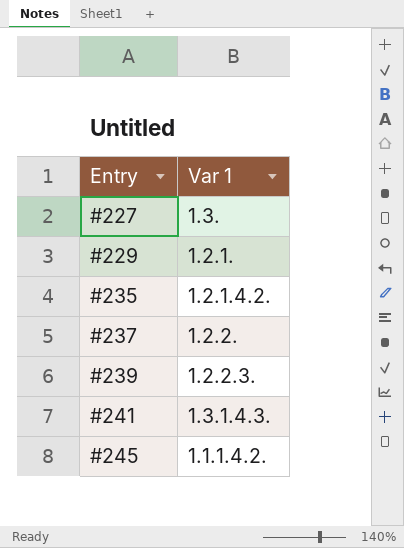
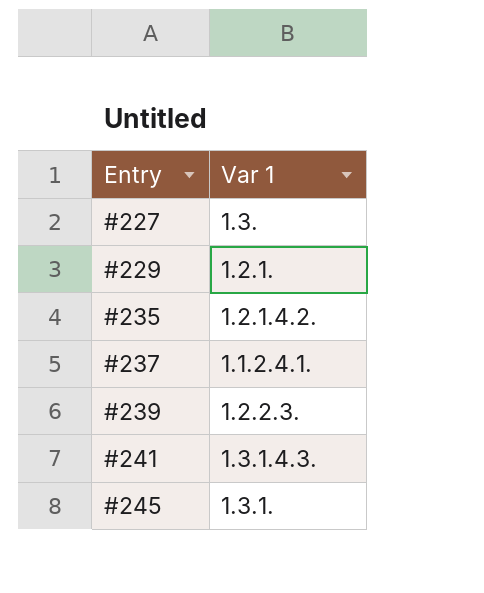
#237 | Var 1: 1.2.2. -> 1.1.2.4.1.
#245 | Var 1: 1.1.1.4.2. -> 1.3.1.

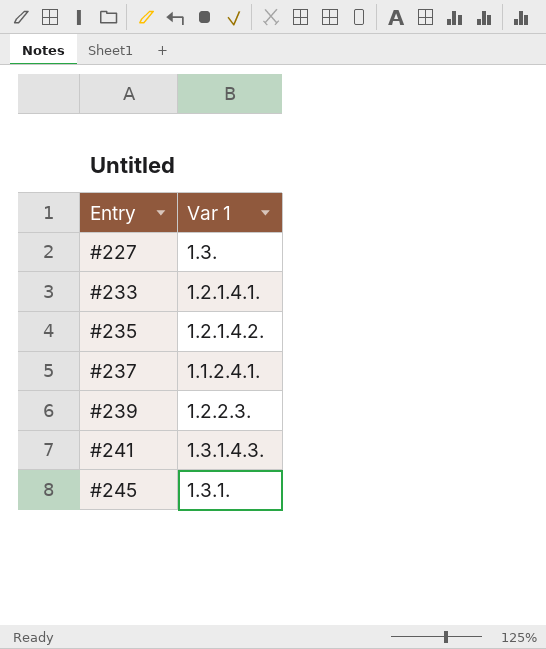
row #229: 1.2.1. -> none
row #233: none -> 1.2.1.4.1.

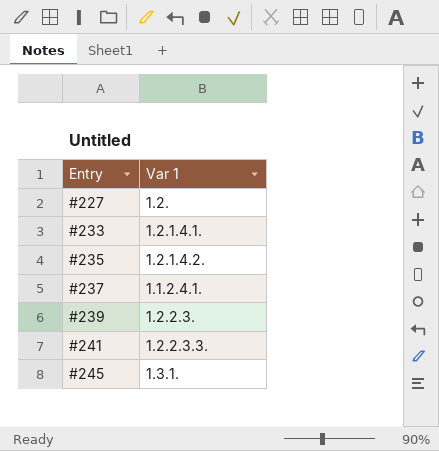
#227 | Var 1: 1.3. -> 1.2.
#241 | Var 1: 1.3.1.4.3. -> 1.2.2.3.3.

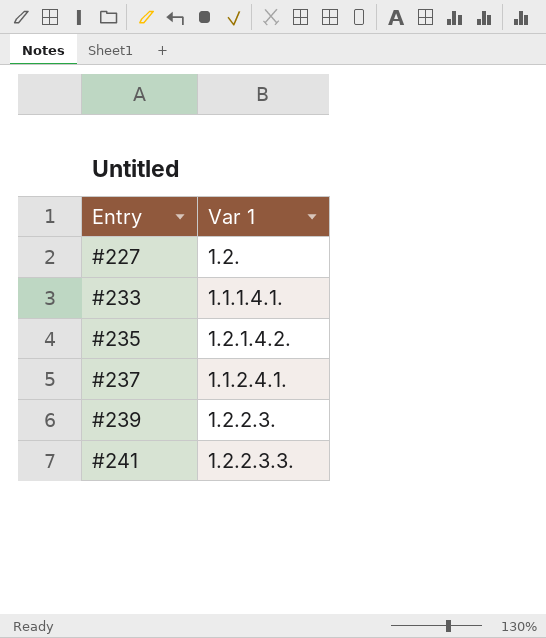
row #245: 1.3.1. -> none
#233 | Var 1: 1.2.1.4.1. -> 1.1.1.4.1.

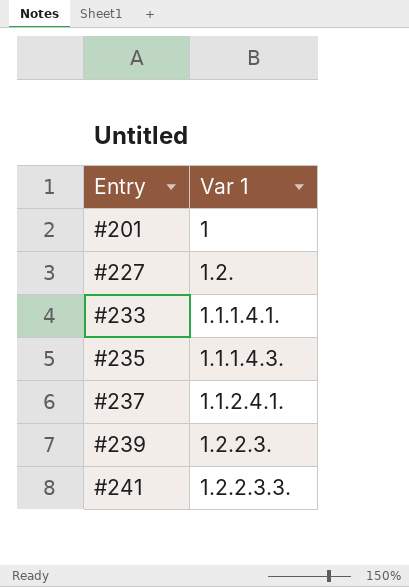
row #201: none -> 1
#235 | Var 1: 1.2.1.4.2. -> 1.1.1.4.3.

